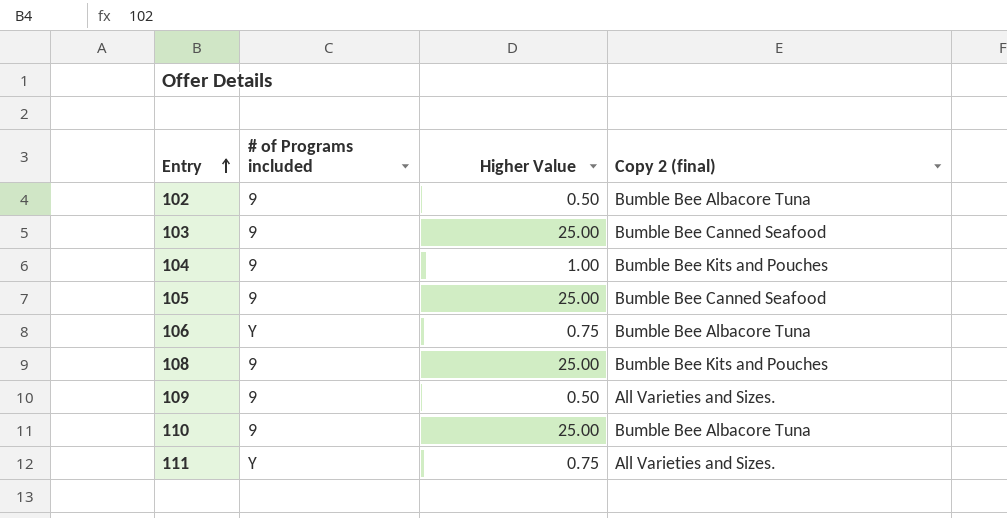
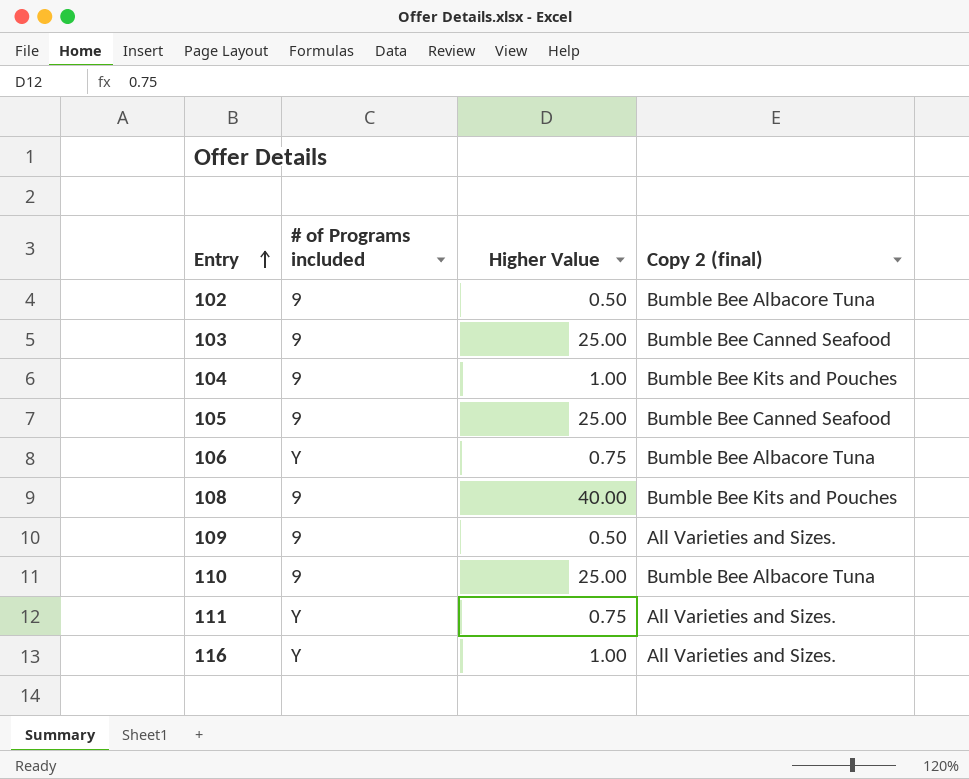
108 | Higher Value: 25.00 -> 40.00
row 116: none -> Y | 1.00 | All Varieties and Sizes.

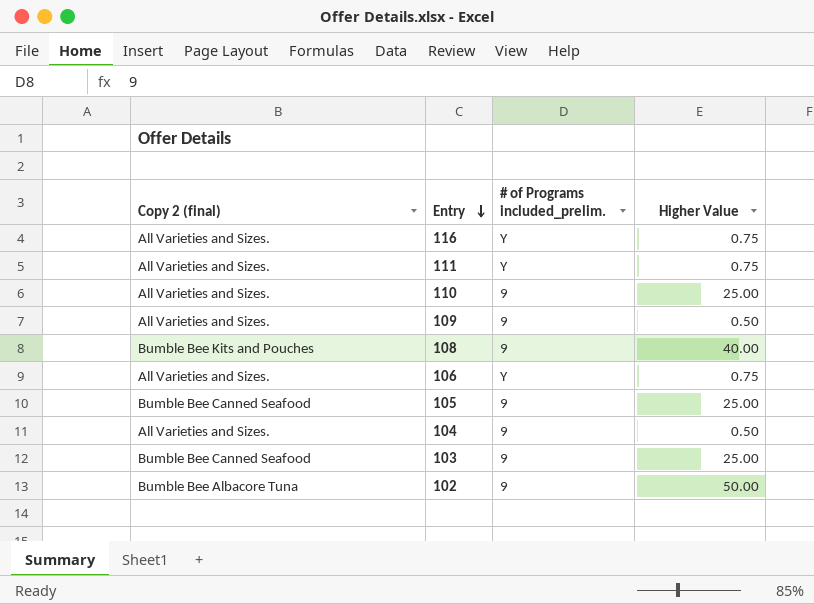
row order: Entry ascending -> Entry descending
column Copy 2 (final) | position: 4 -> 1
column name: # of Programs included -> # of Programs included_prelim.
116 | Higher Value: 1.00 -> 0.75
110 | Copy 2 (final): Bumble Bee Albacore Tuna -> All Varieties and Sizes.
106 | Copy 2 (final): Bumble Bee Albacore Tuna -> All Varieties and Sizes.
104 | Copy 2 (final): Bumble Bee Kits and Pouches -> All Varieties and Sizes.
104 | Higher Value: 1.00 -> 0.50
102 | Higher Value: 0.50 -> 50.00

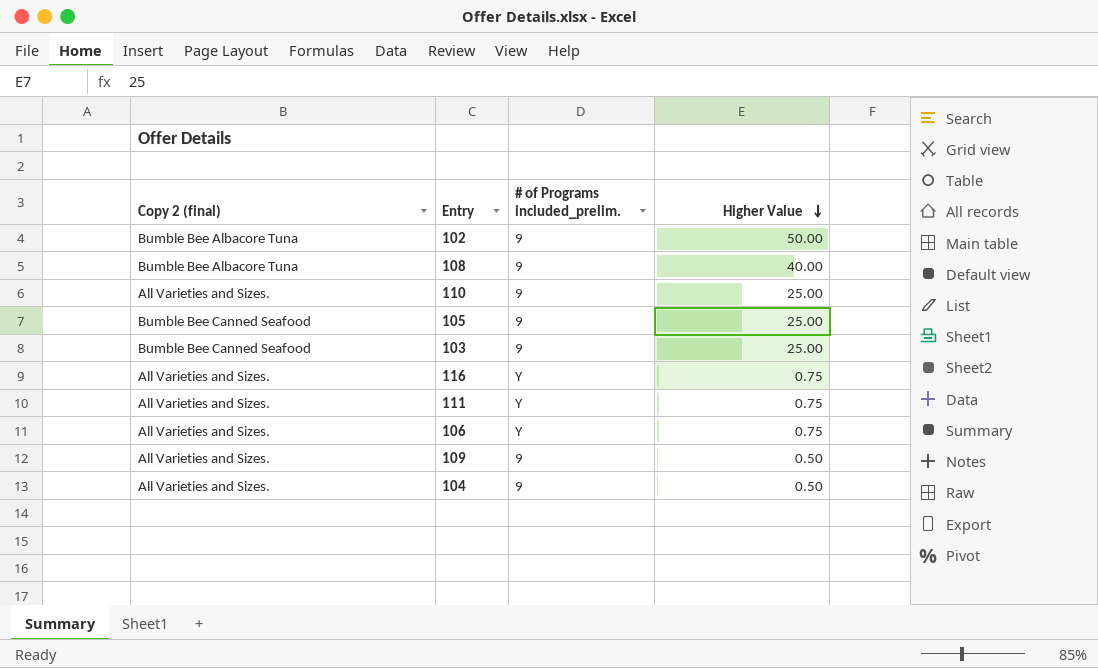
row order: Entry descending -> Higher Value descending
108 | Copy 2 (final): Bumble Bee Kits and Pouches -> Bumble Bee Albacore Tuna

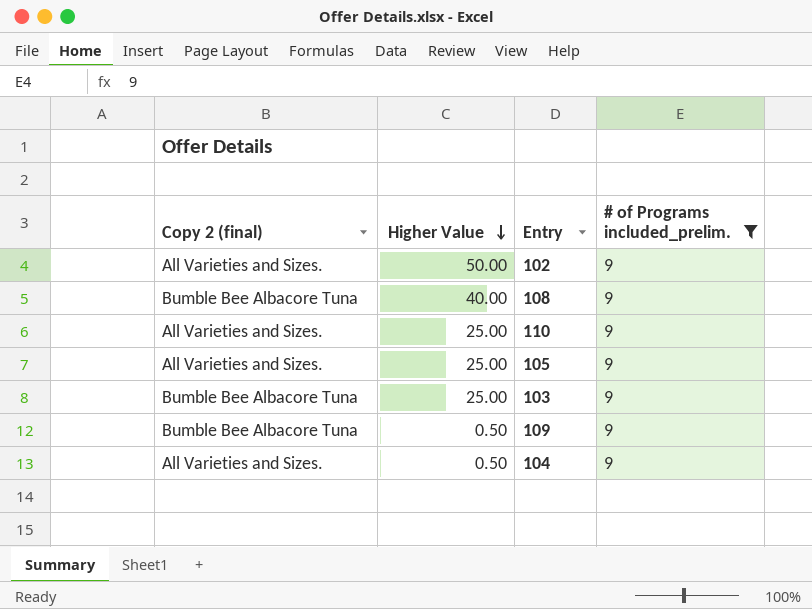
filter: none -> # of Programs included_prelim. = 9
column Higher Value | position: 4 -> 2
102 | Copy 2 (final): Bumble Bee Albacore Tuna -> All Varieties and Sizes.
105 | Copy 2 (final): Bumble Bee Canned Seafood -> All Varieties and Sizes.
103 | Copy 2 (final): Bumble Bee Canned Seafood -> Bumble Bee Albacore Tuna
109 | Copy 2 (final): All Varieties and Sizes. -> Bumble Bee Albacore Tuna

